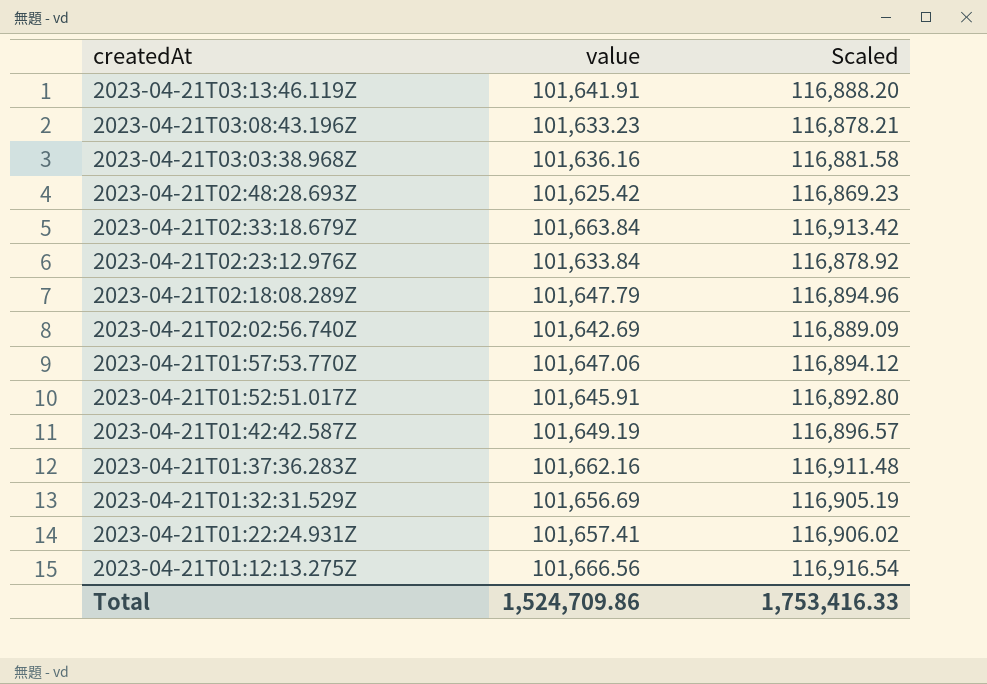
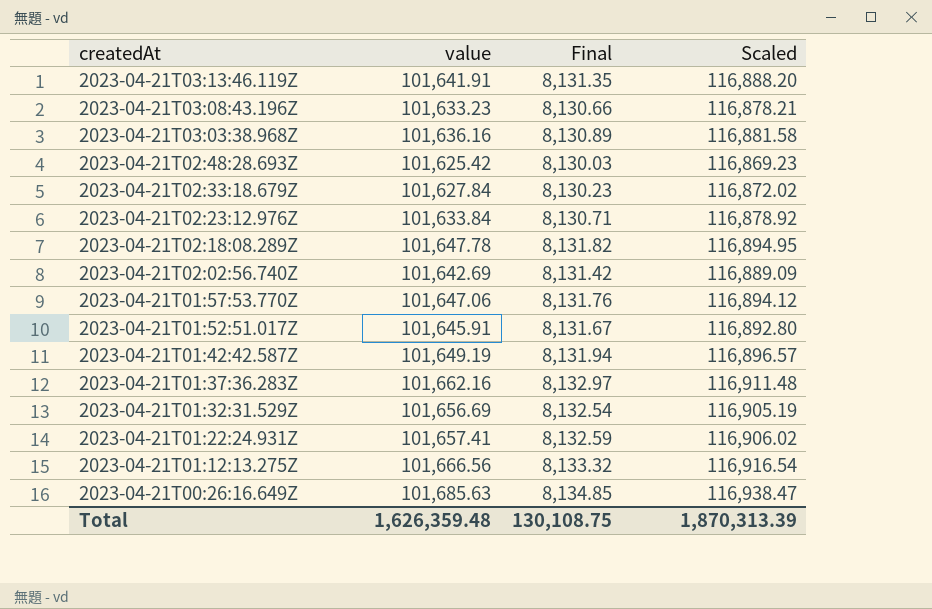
column Final | formula: none -> [value] * 0.08
2023-04-21T02:33:18.679Z | value: 101,663.84 -> 101,627.84
2023-04-21T02:33:18.679Z | Scaled: 116,913.42 -> 116,872.02
2023-04-21T02:18:08.289Z | value: 101,647.79 -> 101,647.78
2023-04-21T02:18:08.289Z | Scaled: 116,894.96 -> 116,894.95
row 2023-04-21T00:26:16.649Z: none -> 101,685.63 | 8,134.85 | 116,938.47
Total | value: 1,524,709.86 -> 1,626,359.48
Total | Scaled: 1,753,416.33 -> 1,870,313.39

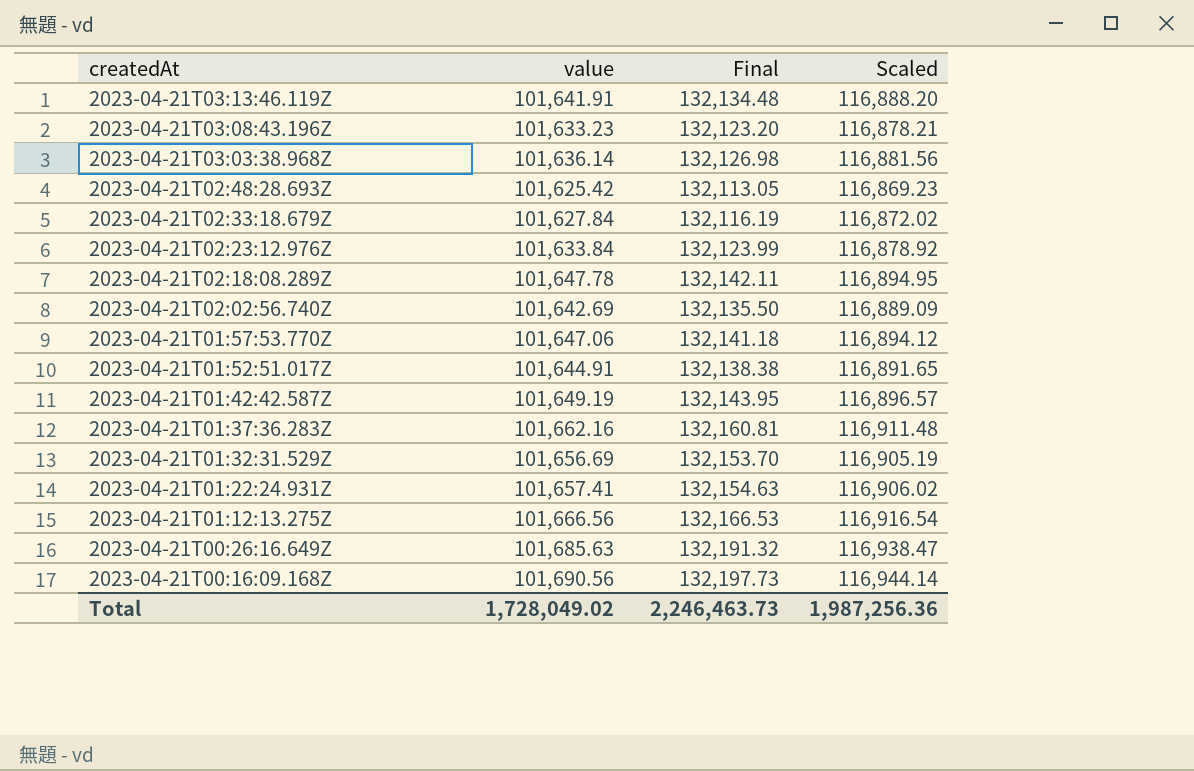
column Final | formula: [value] * 0.08 -> [value] * 1.3
2023-04-21T03:03:38.968Z | value: 101,636.16 -> 101,636.14
2023-04-21T03:03:38.968Z | Scaled: 116,881.58 -> 116,881.56
2023-04-21T01:52:51.017Z | value: 101,645.91 -> 101,644.91
2023-04-21T01:52:51.017Z | Scaled: 116,892.80 -> 116,891.65
row 2023-04-21T00:16:09.168Z: none -> 101,690.56 | 132,197.73 | 116,944.14
Total | value: 1,626,359.48 -> 1,728,049.02
Total | Final: 130,108.75 -> 2,246,463.73
Total | Scaled: 1,870,313.39 -> 1,987,256.36

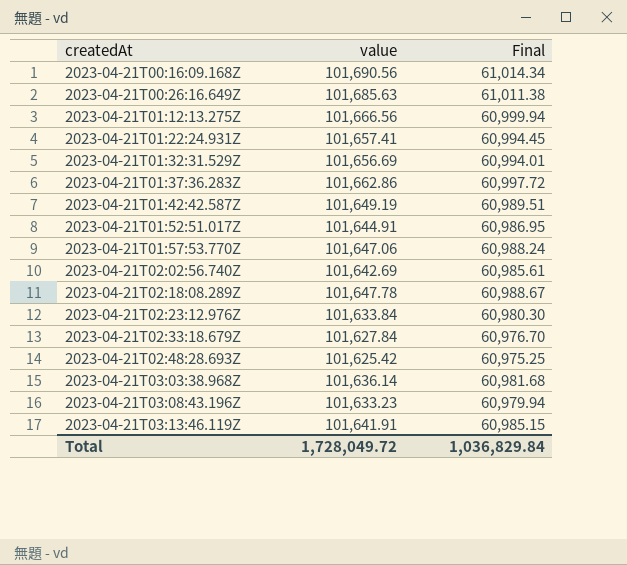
row order: createdAt descending -> createdAt ascending
column Scaled | formula: [value] * 1.15 -> none
column Final | formula: [value] * 1.3 -> [value] * 0.6
2023-04-21T01:37:36.283Z | value: 101,662.16 -> 101,662.86
Total | value: 1,728,049.02 -> 1,728,049.72
Total | Final: 2,246,463.73 -> 1,036,829.84

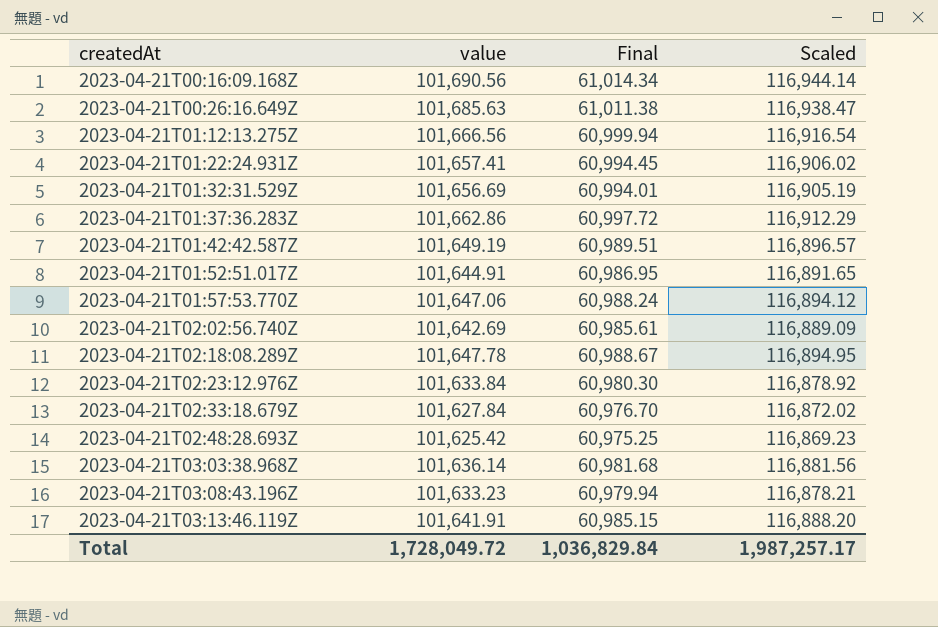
column Scaled | formula: none -> [value] * 1.15

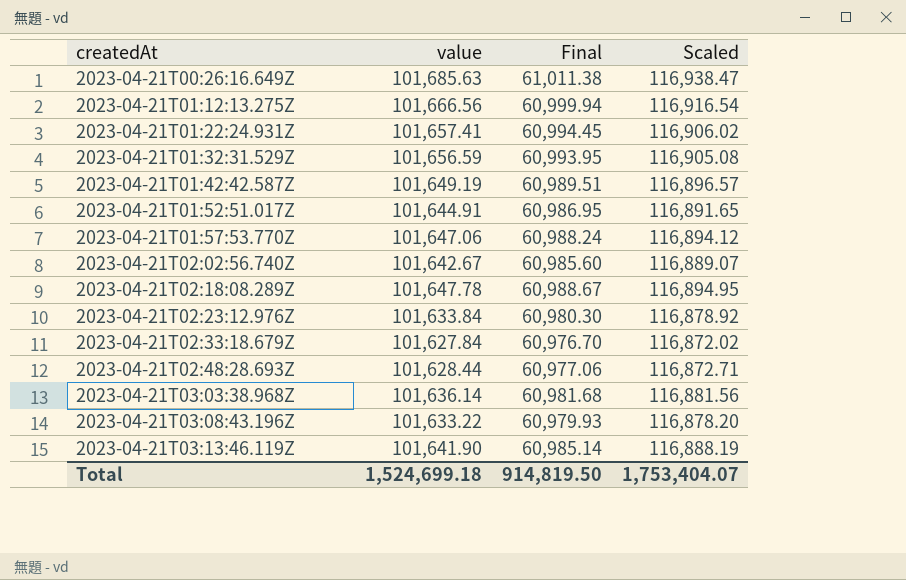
row 2023-04-21T00:16:09.168Z: 101,690.56 | 61,014.34 | 116,944.14 -> none
row 2023-04-21T01:37:36.283Z: 101,662.86 | 60,997.72 | 116,912.29 -> none
2023-04-21T01:32:31.529Z | value: 101,656.69 -> 101,656.59
2023-04-21T01:32:31.529Z | Final: 60,994.01 -> 60,993.95
2023-04-21T01:32:31.529Z | Scaled: 116,905.19 -> 116,905.08
2023-04-21T02:02:56.740Z | value: 101,642.69 -> 101,642.67
2023-04-21T02:02:56.740Z | Final: 60,985.61 -> 60,985.60
2023-04-21T02:02:56.740Z | Scaled: 116,889.09 -> 116,889.07
2023-04-21T02:48:28.693Z | value: 101,625.42 -> 101,628.44
2023-04-21T02:48:28.693Z | Final: 60,975.25 -> 60,977.06
2023-04-21T02:48:28.693Z | Scaled: 116,869.23 -> 116,872.71
2023-04-21T03:08:43.196Z | value: 101,633.23 -> 101,633.22
2023-04-21T03:08:43.196Z | Final: 60,979.94 -> 60,979.93
2023-04-21T03:08:43.196Z | Scaled: 116,878.21 -> 116,878.20
2023-04-21T03:13:46.119Z | value: 101,641.91 -> 101,641.90
2023-04-21T03:13:46.119Z | Final: 60,985.15 -> 60,985.14
2023-04-21T03:13:46.119Z | Scaled: 116,888.20 -> 116,888.19
Total | value: 1,728,049.72 -> 1,524,699.18
Total | Final: 1,036,829.84 -> 914,819.50
Total | Scaled: 1,987,257.17 -> 1,753,404.07

